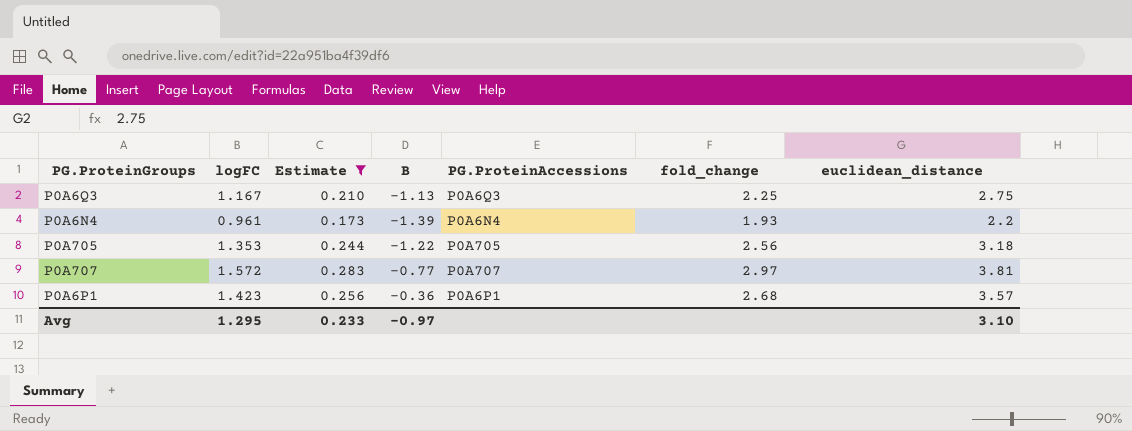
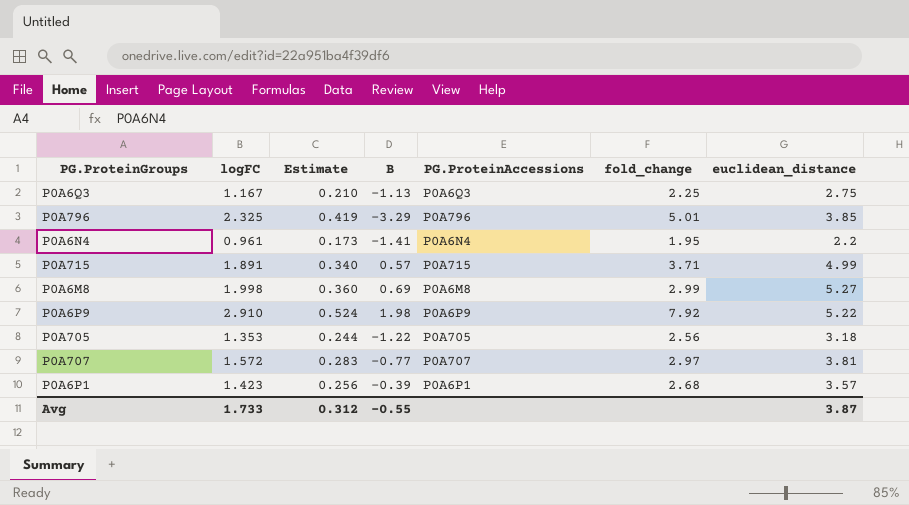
filter: Estimate <= 0.283 -> none
P0A6N4 | B: -1.39 -> -1.41
P0A6N4 | fold_change: 1.93 -> 1.95
P0A6P1 | B: -0.36 -> -0.39
Avg | logFC: 1.295 -> 1.733
Avg | Estimate: 0.233 -> 0.312
Avg | B: -0.97 -> -0.55
Avg | euclidean_distance: 3.10 -> 3.87

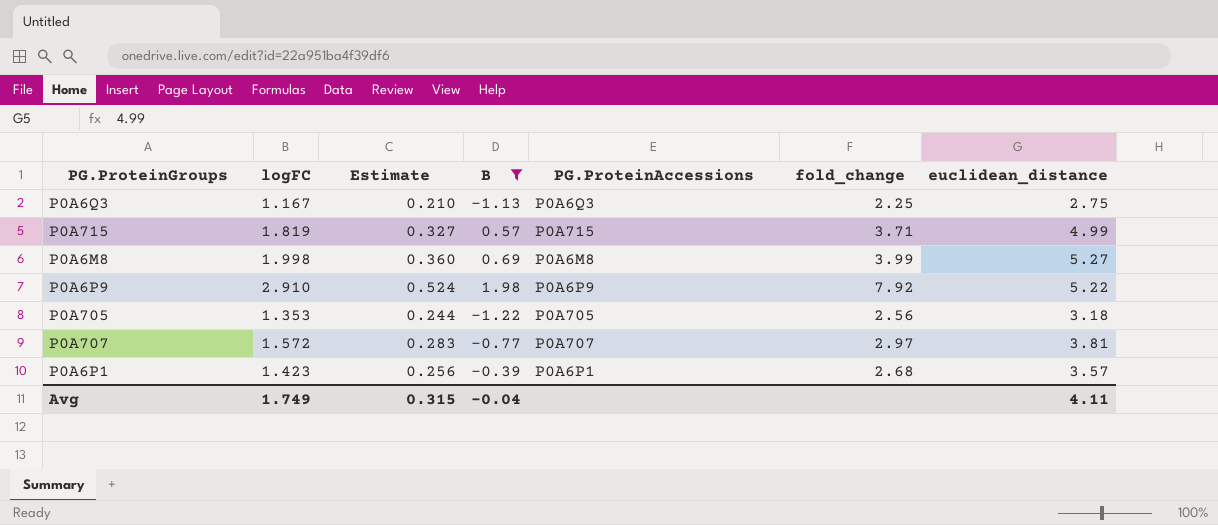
filter: none -> B >= -1.22
P0A715 | logFC: 1.891 -> 1.819
P0A715 | Estimate: 0.340 -> 0.327
P0A6M8 | fold_change: 2.99 -> 3.99
Avg | logFC: 1.733 -> 1.749
Avg | Estimate: 0.312 -> 0.315
Avg | B: -0.55 -> -0.04
Avg | euclidean_distance: 3.87 -> 4.11

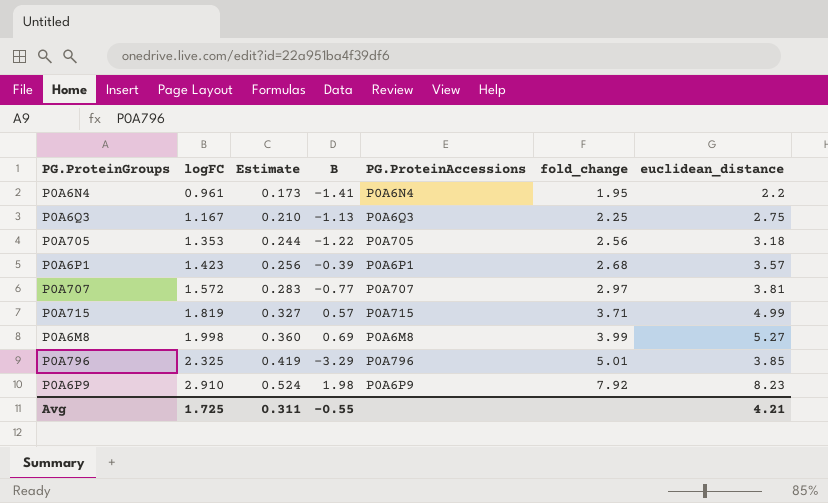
filter: B >= -1.22 -> none
row order: none -> logFC ascending
P0A6P9 | euclidean_distance: 5.22 -> 8.23
Avg | logFC: 1.749 -> 1.725
Avg | Estimate: 0.315 -> 0.311
Avg | B: -0.04 -> -0.55
Avg | euclidean_distance: 4.11 -> 4.21

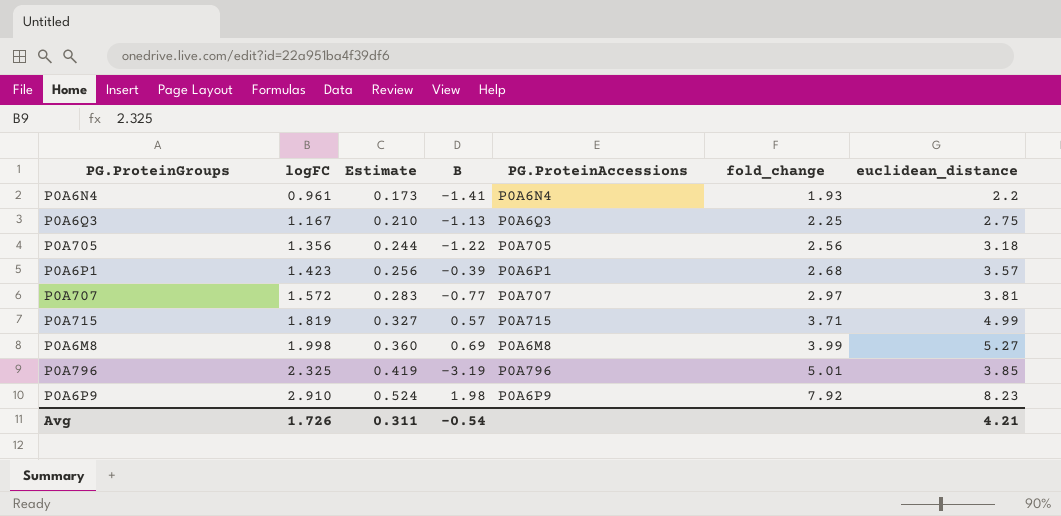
P0A6N4 | fold_change: 1.95 -> 1.93
P0A705 | logFC: 1.353 -> 1.356
P0A796 | B: -3.29 -> -3.19
Avg | logFC: 1.725 -> 1.726
Avg | B: -0.55 -> -0.54

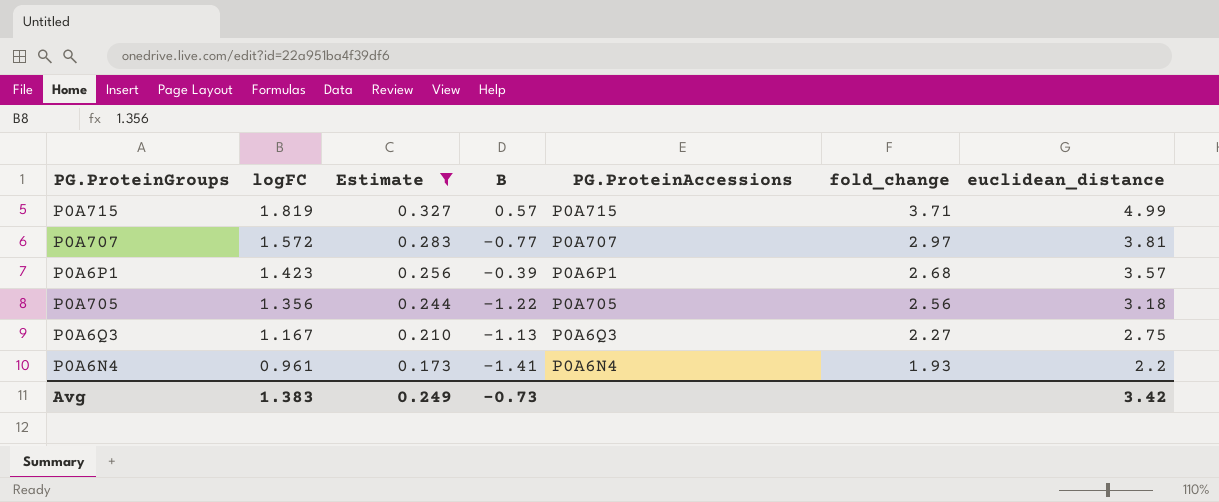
filter: none -> Estimate <= 0.327
row order: logFC ascending -> logFC descending
P0A6Q3 | fold_change: 2.25 -> 2.27
Avg | logFC: 1.726 -> 1.383
Avg | Estimate: 0.311 -> 0.249
Avg | B: -0.54 -> -0.73
Avg | euclidean_distance: 4.21 -> 3.42

